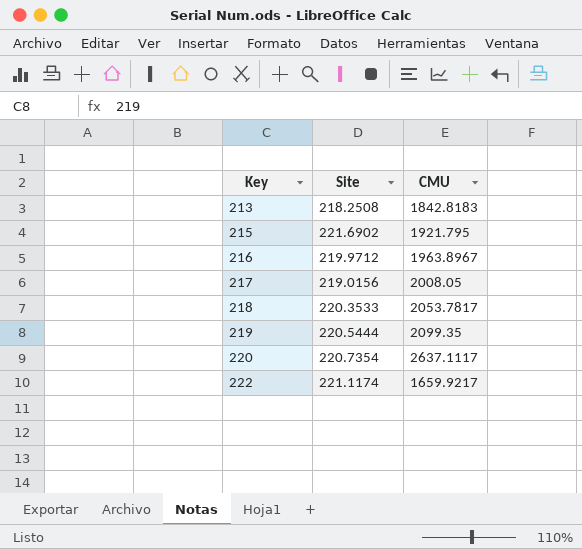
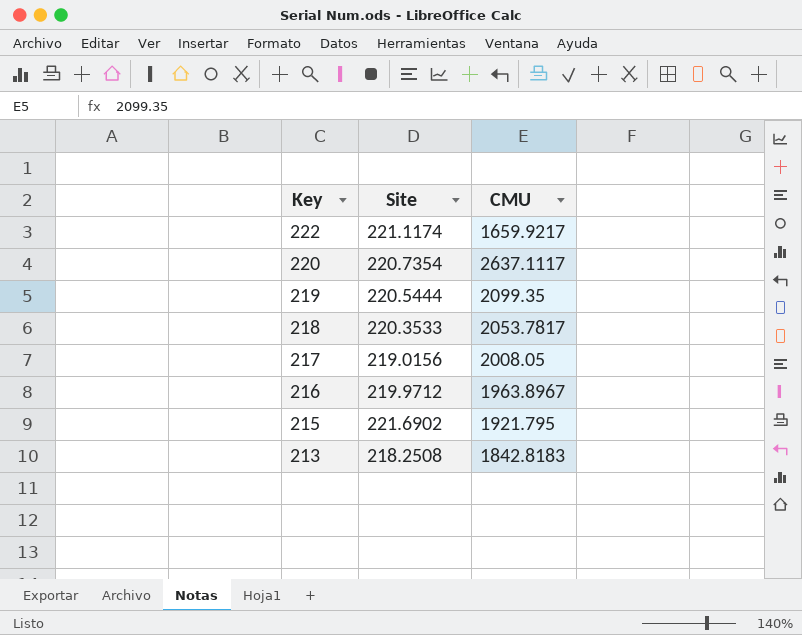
row order: Key ascending -> Key descending

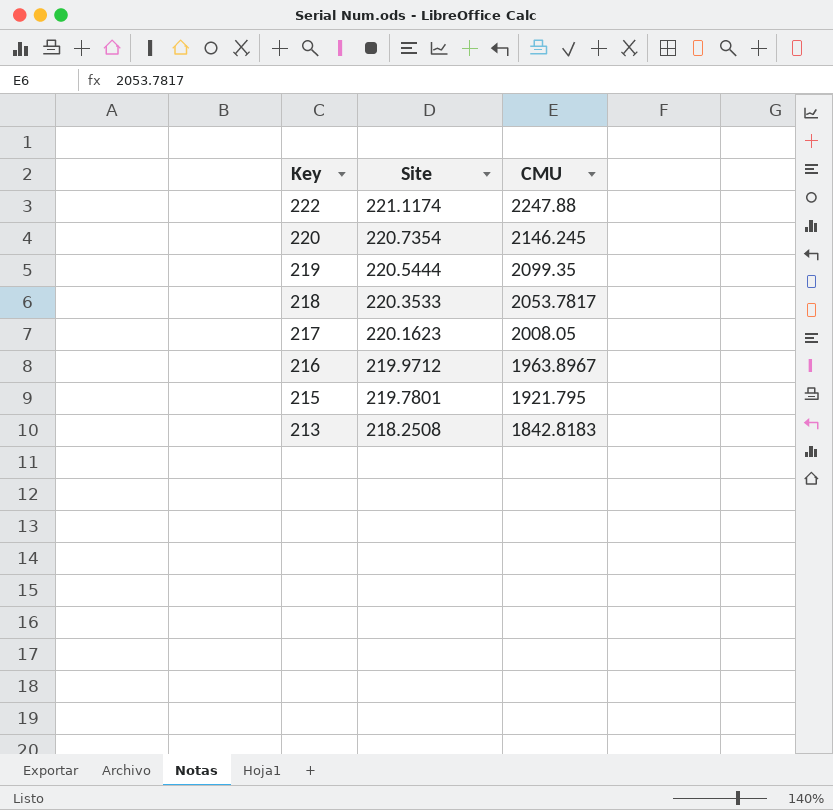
222 | CMU: 1659.9217 -> 2247.88
220 | CMU: 2637.1117 -> 2146.245
217 | Site: 219.0156 -> 220.1623
215 | Site: 221.6902 -> 219.7801

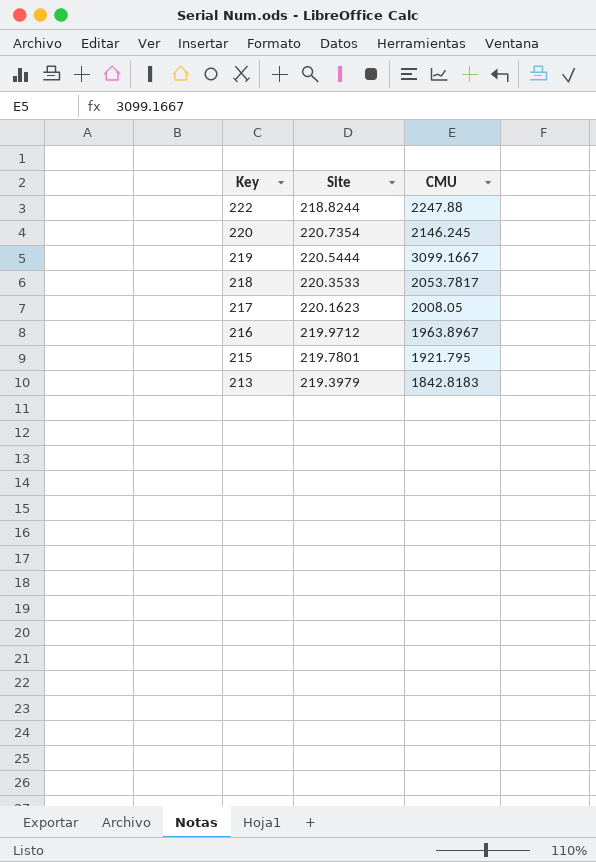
222 | Site: 221.1174 -> 218.8244
219 | CMU: 2099.35 -> 3099.1667
213 | Site: 218.2508 -> 219.3979

